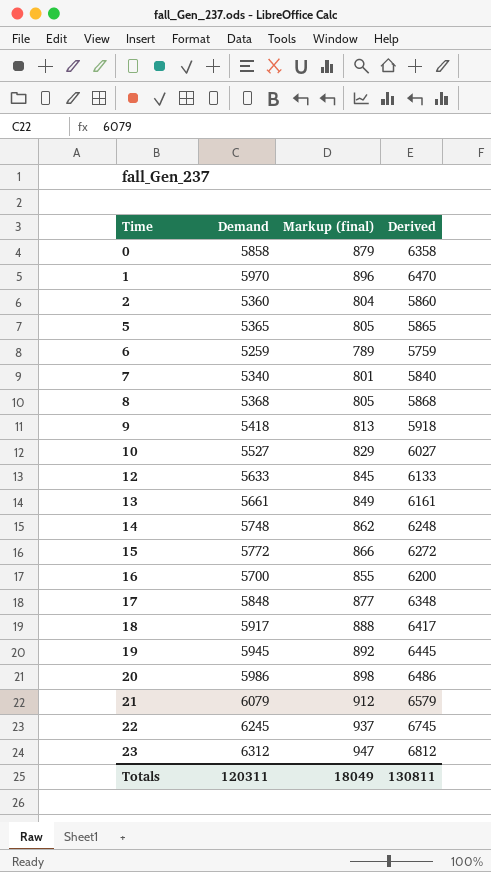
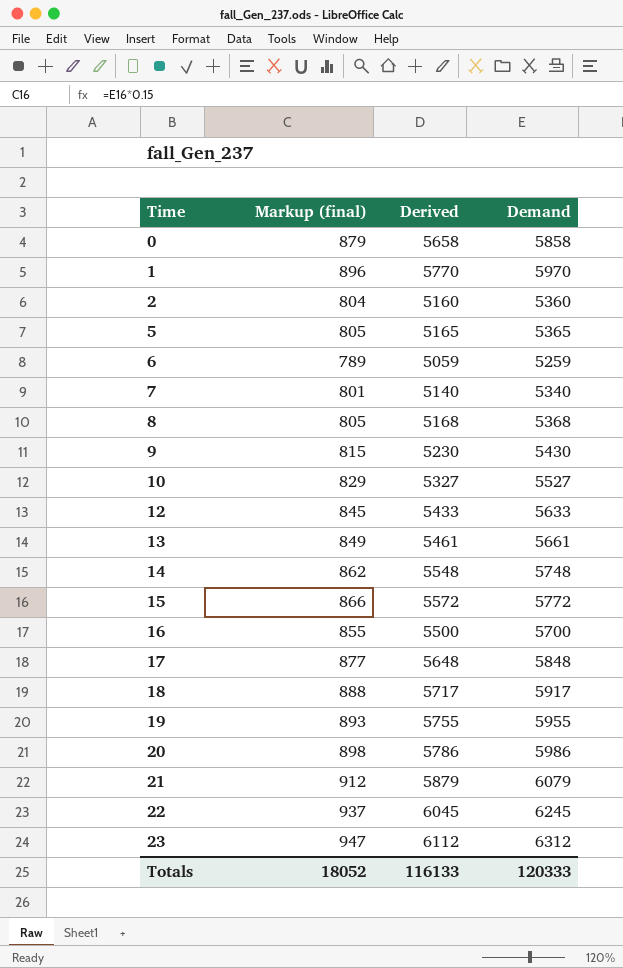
column Derived | formula: [Demand] + 500 -> [Demand] - 200
column Demand | position: 2 -> 4
9 | Markup (final): 813 -> 815
9 | Demand: 5418 -> 5430
19 | Markup (final): 892 -> 893
19 | Demand: 5945 -> 5955
Totals | Markup (final): 18049 -> 18052
Totals | Derived: 130811 -> 116133
Totals | Demand: 120311 -> 120333

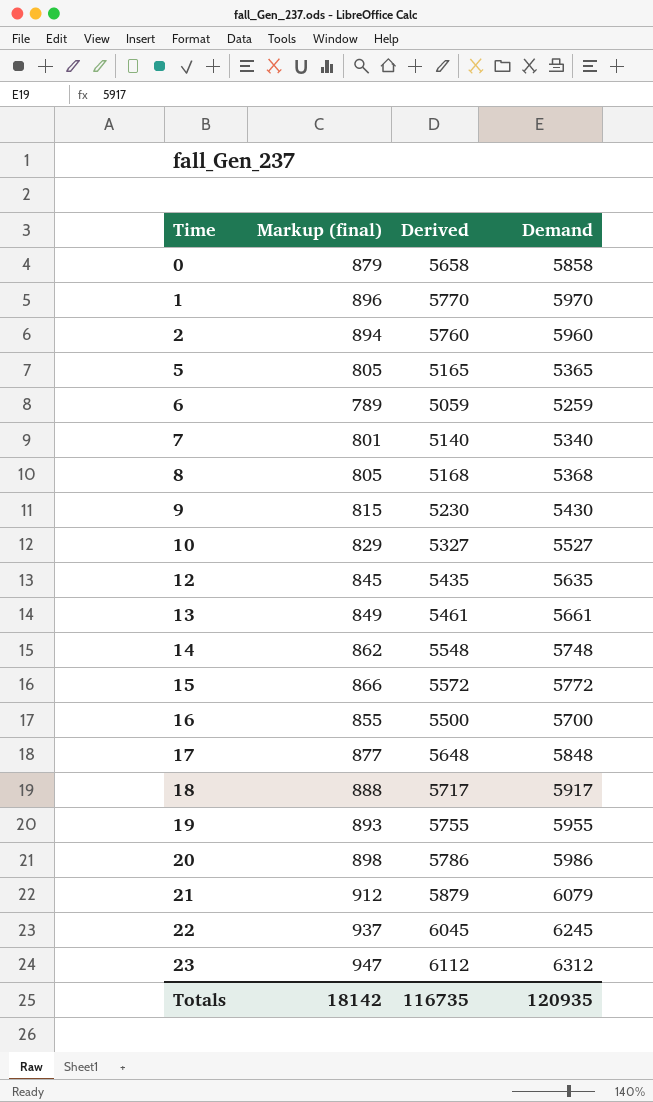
2 | Markup (final): 804 -> 894
2 | Derived: 5160 -> 5760
2 | Demand: 5360 -> 5960
12 | Derived: 5433 -> 5435
12 | Demand: 5633 -> 5635
Totals | Markup (final): 18052 -> 18142
Totals | Derived: 116133 -> 116735
Totals | Demand: 120333 -> 120935

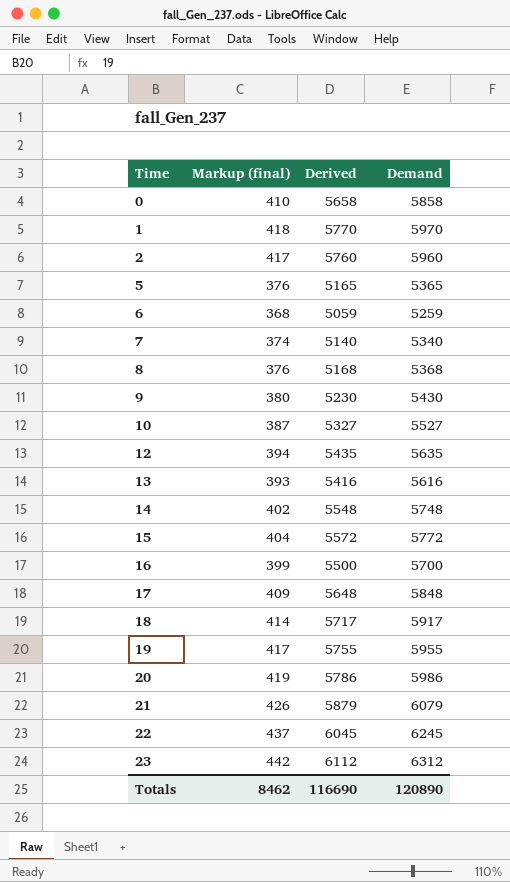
column Markup (final) | formula: [Demand] * 0.15 -> [Demand] * 0.07
13 | Derived: 5461 -> 5416
13 | Demand: 5661 -> 5616
Totals | Markup (final): 18142 -> 8462
Totals | Derived: 116735 -> 116690
Totals | Demand: 120935 -> 120890

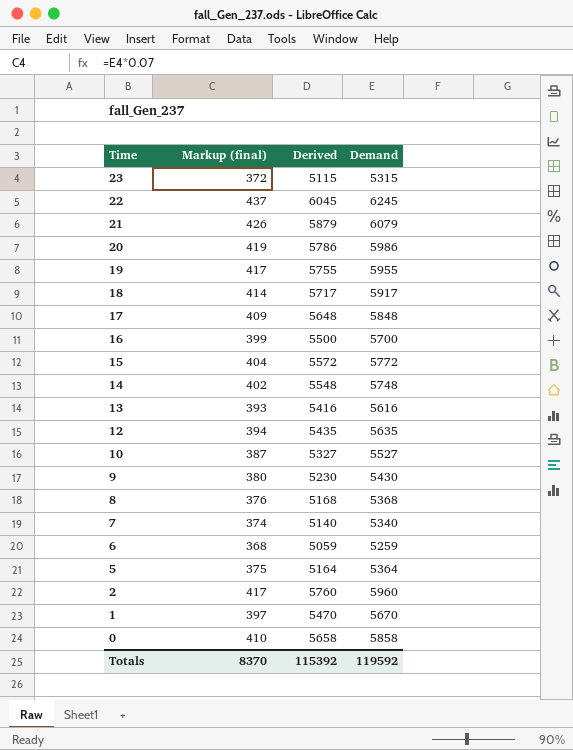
row order: Time ascending -> Time descending
23 | Markup (final): 442 -> 372
23 | Derived: 6112 -> 5115
23 | Demand: 6312 -> 5315
5 | Markup (final): 376 -> 375
5 | Derived: 5165 -> 5164
5 | Demand: 5365 -> 5364
1 | Markup (final): 418 -> 397
1 | Derived: 5770 -> 5470
1 | Demand: 5970 -> 5670
Totals | Markup (final): 8462 -> 8370
Totals | Derived: 116690 -> 115392
Totals | Demand: 120890 -> 119592

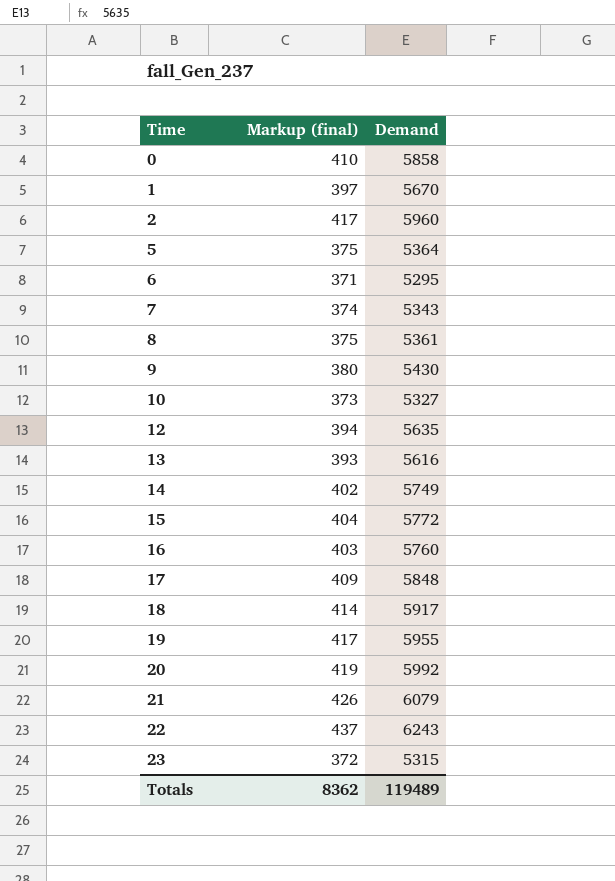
row order: Time descending -> Time ascending
column Derived | formula: [Demand] - 200 -> none
6 | Markup (final): 368 -> 371
6 | Demand: 5259 -> 5295
7 | Demand: 5340 -> 5343
8 | Markup (final): 376 -> 375
8 | Demand: 5368 -> 5361
10 | Markup (final): 387 -> 373
10 | Demand: 5527 -> 5327
14 | Demand: 5748 -> 5749
16 | Markup (final): 399 -> 403
16 | Demand: 5700 -> 5760
20 | Demand: 5986 -> 5992
22 | Demand: 6245 -> 6243
Totals | Markup (final): 8370 -> 8362
Totals | Demand: 119592 -> 119489

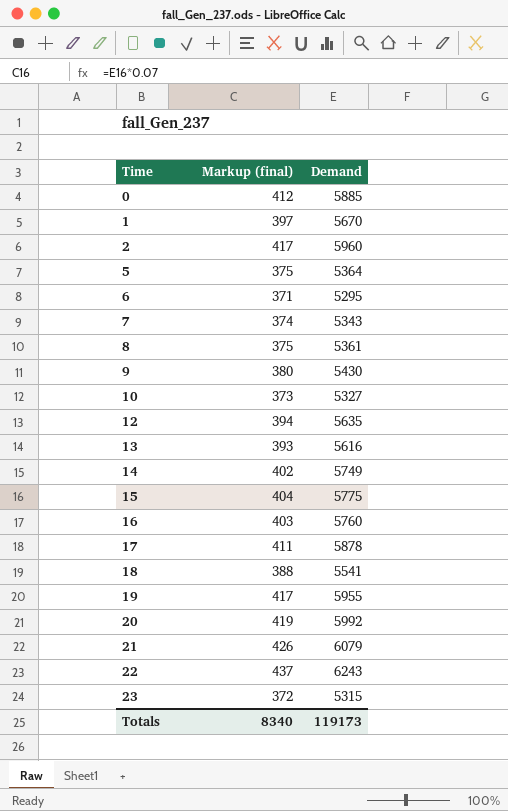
0 | Markup (final): 410 -> 412
0 | Demand: 5858 -> 5885
15 | Demand: 5772 -> 5775
17 | Markup (final): 409 -> 411
17 | Demand: 5848 -> 5878
18 | Markup (final): 414 -> 388
18 | Demand: 5917 -> 5541
Totals | Markup (final): 8362 -> 8340
Totals | Demand: 119489 -> 119173

